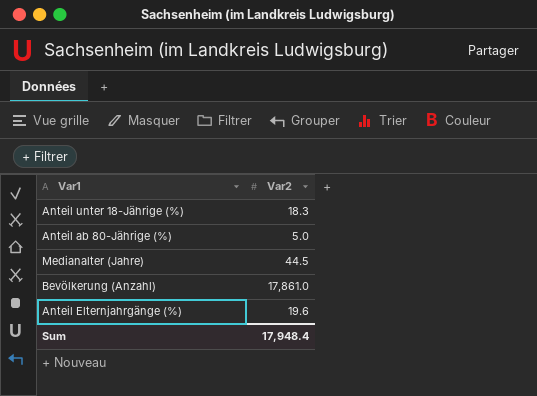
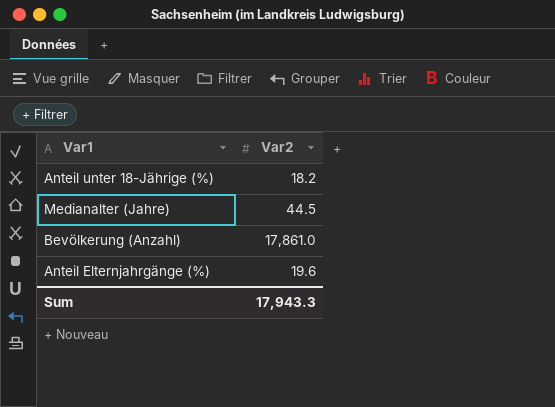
row Anteil ab 80-Jährige (%): 5.0 -> none
Anteil unter 18-Jährige (%) | Var2: 18.3 -> 18.2
Sum | Var2: 17,948.4 -> 17,943.3

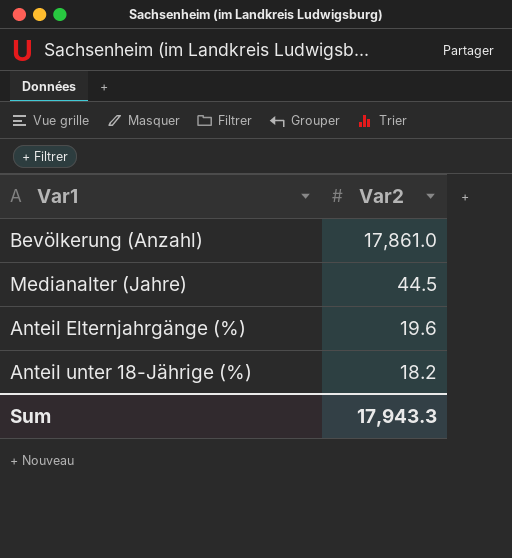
row order: none -> Var2 descending

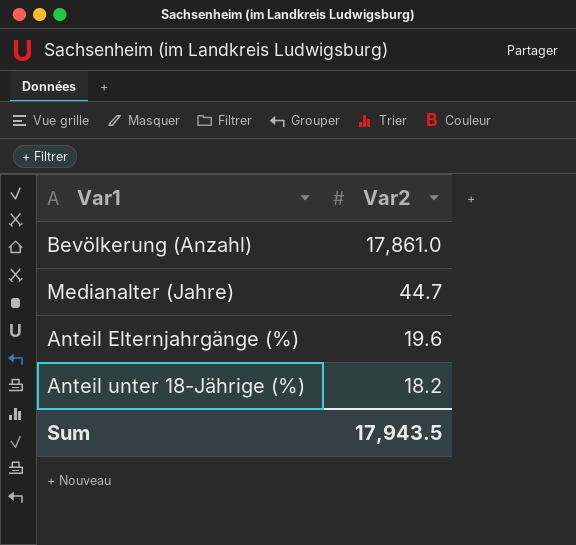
Medianalter (Jahre) | Var2: 44.5 -> 44.7
Sum | Var2: 17,943.3 -> 17,943.5

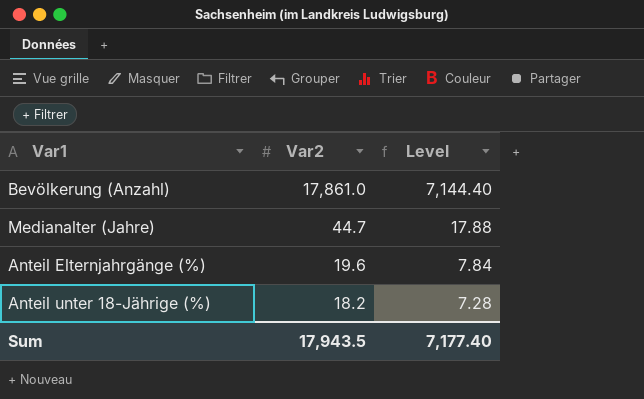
column Level | formula: none -> [Var2] * 0.4

